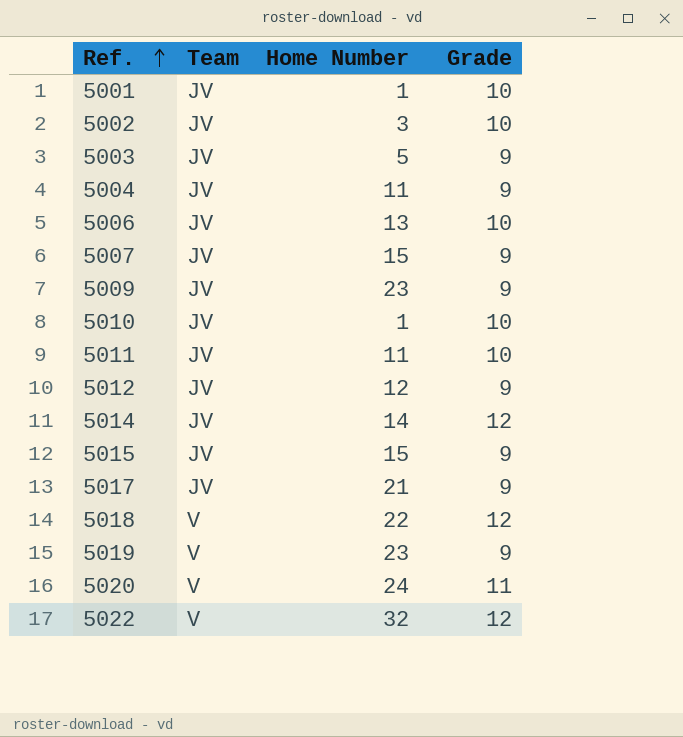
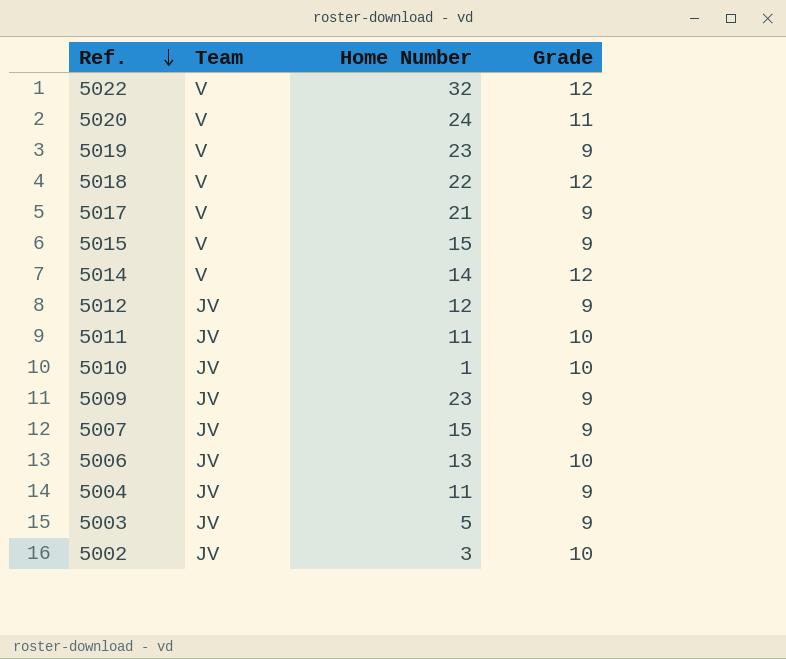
row order: Ref. ascending -> Ref. descending
row 5001: JV | 1 | 10 -> none
5017 | Team: JV -> V
5015 | Team: JV -> V
5014 | Team: JV -> V

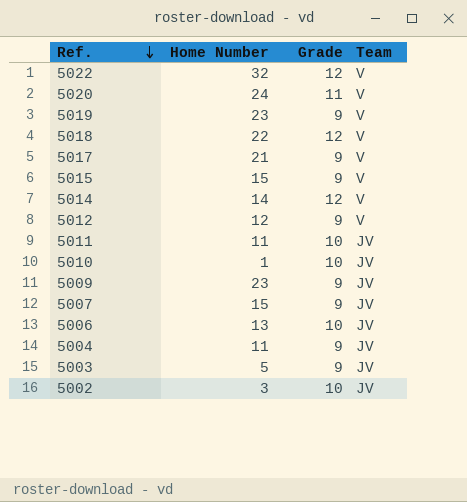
column Team | position: 2 -> 4
5012 | Team: JV -> V

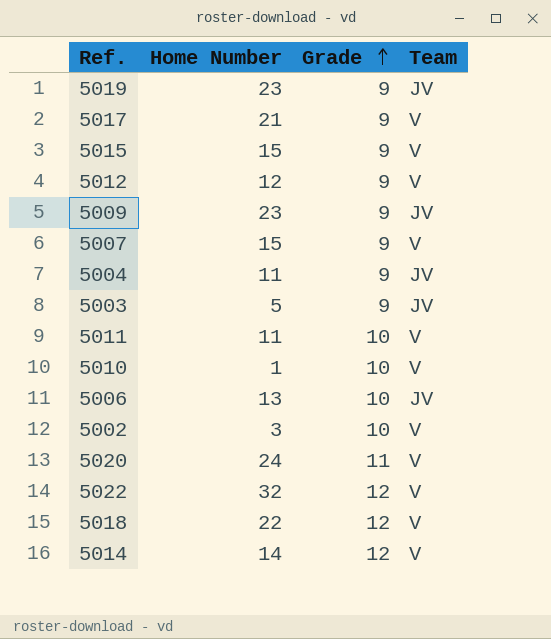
row order: Ref. descending -> Grade ascending
5019 | Team: V -> JV
5007 | Team: JV -> V
5011 | Team: JV -> V
5010 | Team: JV -> V
5002 | Team: JV -> V

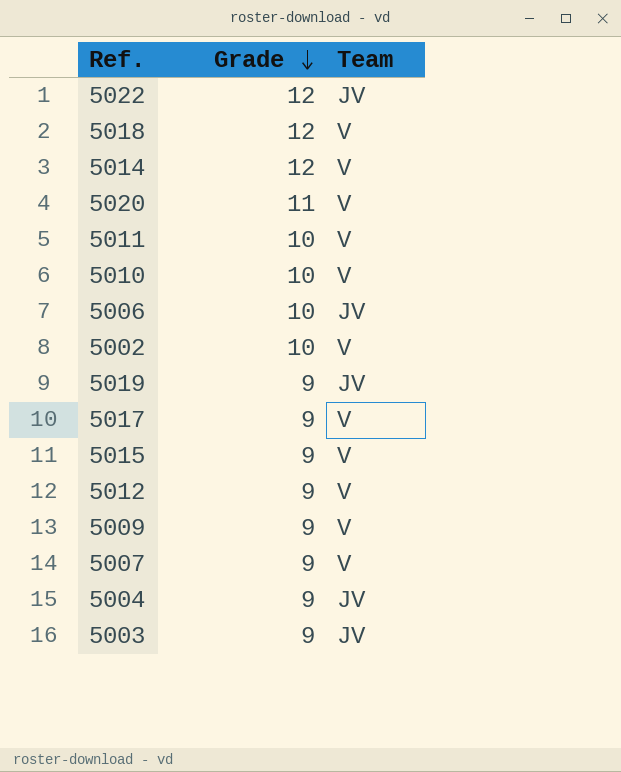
row order: Grade ascending -> Grade descending
column Home Number | position: 2 -> none
5022 | Team: V -> JV
5009 | Team: JV -> V

